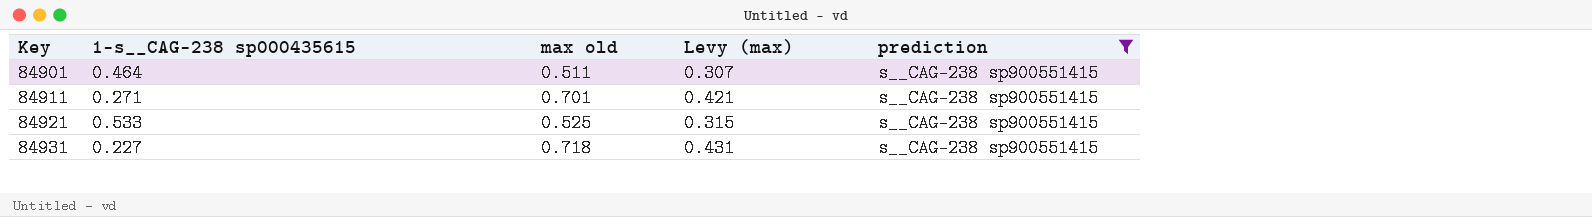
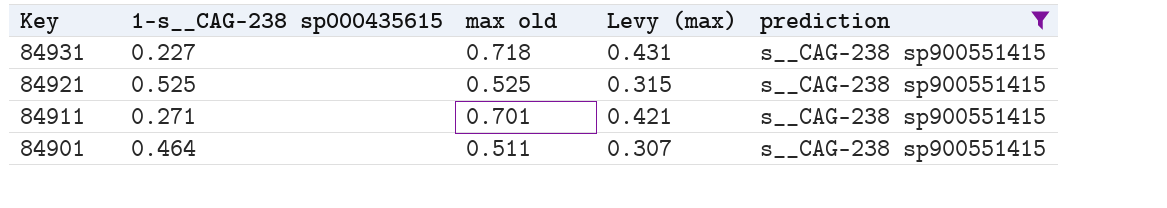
row order: Key ascending -> Key descending
84921 | 1-s__CAG-238 sp000435615: 0.533 -> 0.525

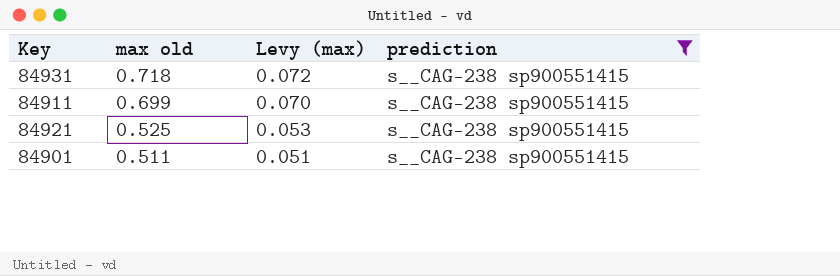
row order: Key descending -> max old descending
column 1-s__CAG-238 sp000435615 | position: 2 -> none
column Levy (max) | formula: [max old] * 0.6 -> [max old] * 0.1
84911 | max old: 0.701 -> 0.699

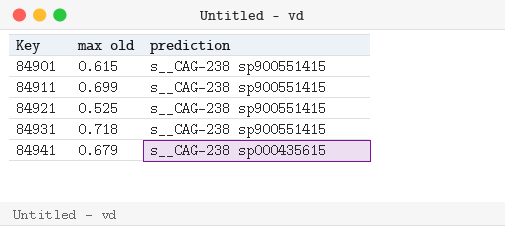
filter: prediction = s__CAG-238 sp900551415 -> none
row order: max old descending -> Key ascending
column Levy (max) | formula: [max old] * 0.1 -> none
84901 | max old: 0.511 -> 0.615

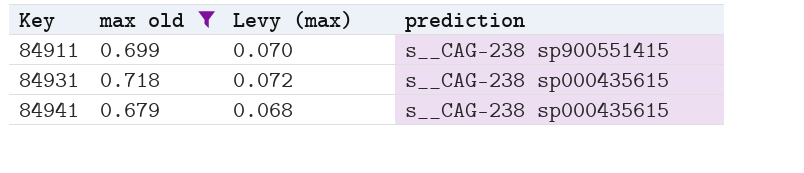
filter: none -> max old >= 0.679
column Levy (max) | formula: none -> [max old] * 0.1
84931 | prediction: s__CAG-238 sp900551415 -> s__CAG-238 sp000435615

